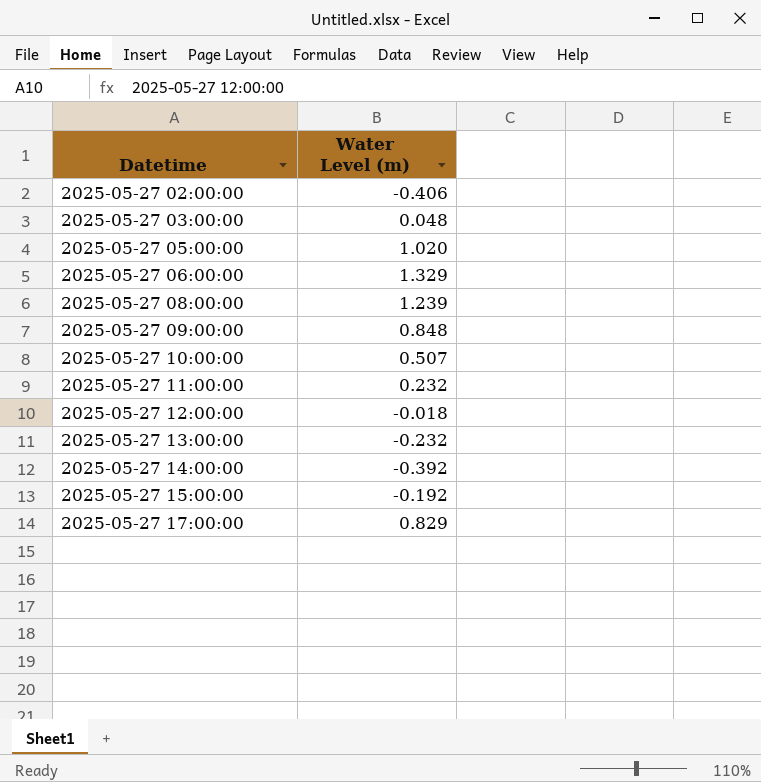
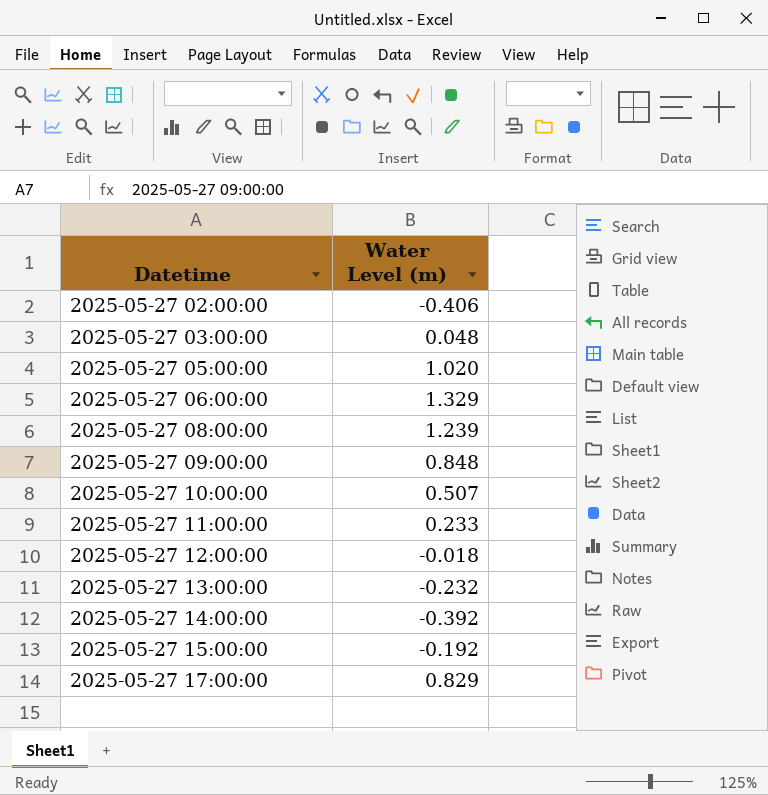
2025-05-27 11:00:00 | Water Level (m): 0.232 -> 0.233

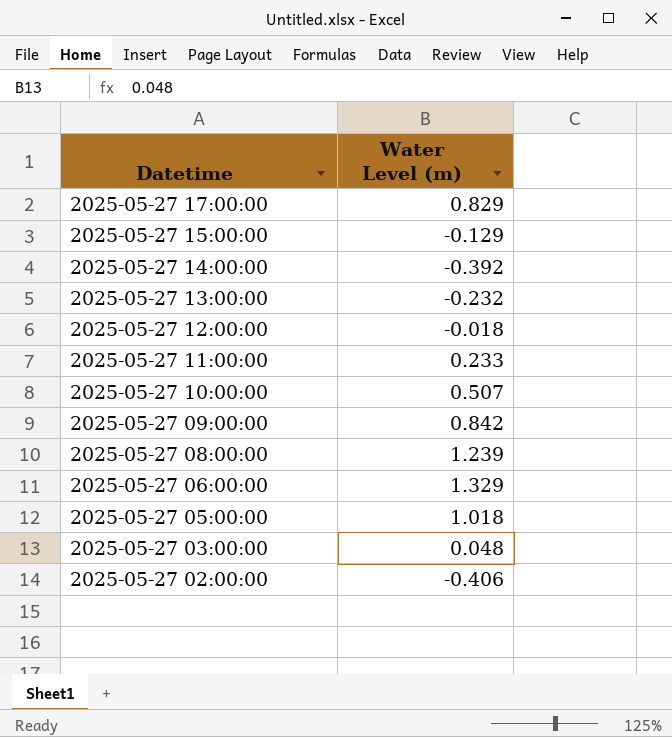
row order: Datetime ascending -> Datetime descending
2025-05-27 15:00:00 | Water Level (m): -0.192 -> -0.129
2025-05-27 09:00:00 | Water Level (m): 0.848 -> 0.842
2025-05-27 05:00:00 | Water Level (m): 1.020 -> 1.018

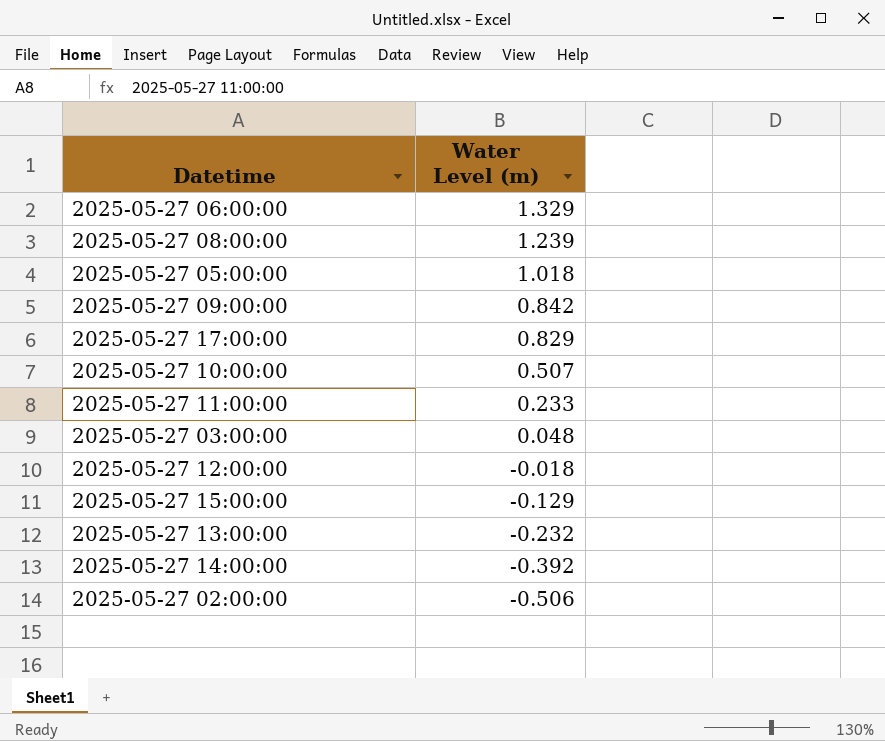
row order: Datetime descending -> Water Level (m) descending
2025-05-27 02:00:00 | Water Level (m): -0.406 -> -0.506

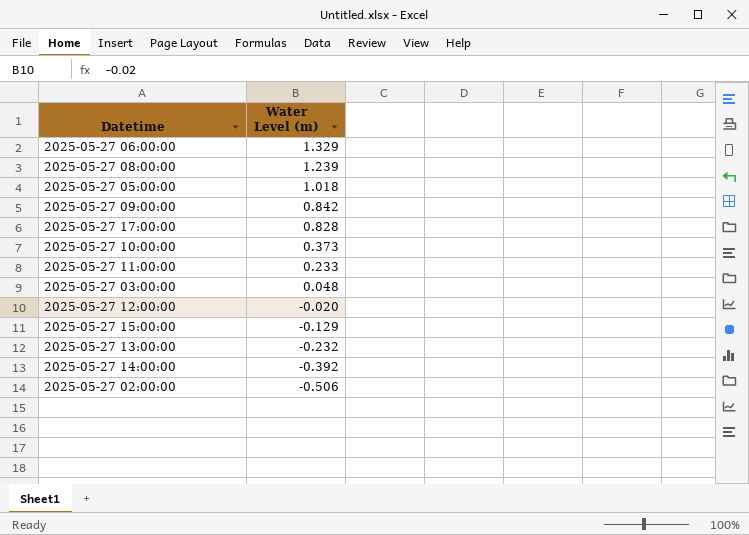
2025-05-27 17:00:00 | Water Level (m): 0.829 -> 0.828
2025-05-27 10:00:00 | Water Level (m): 0.507 -> 0.373
2025-05-27 12:00:00 | Water Level (m): -0.018 -> -0.020

